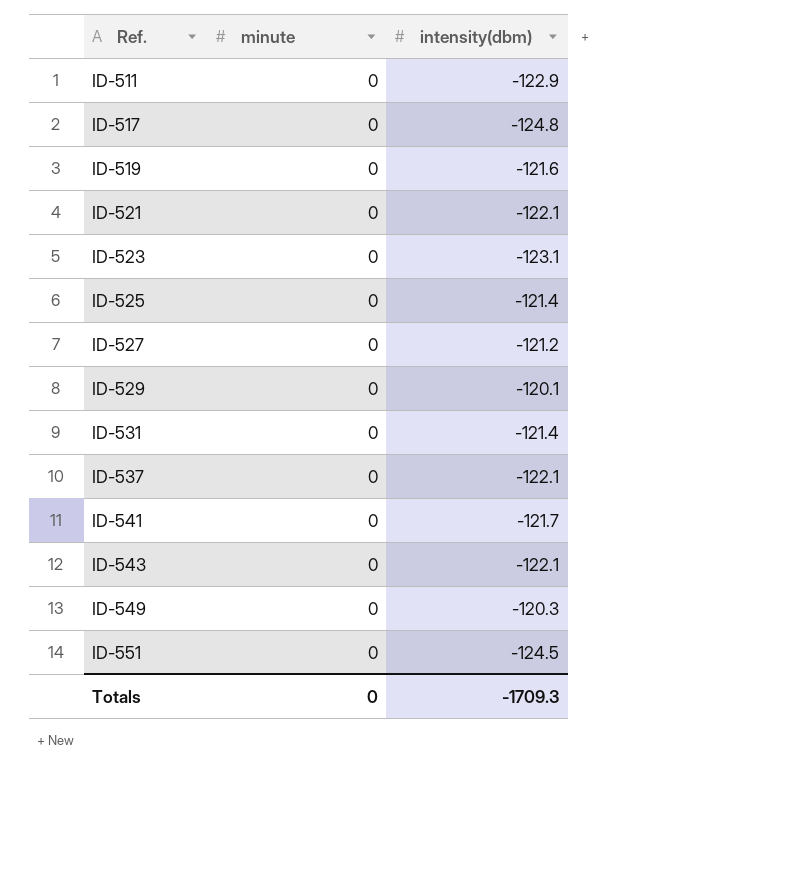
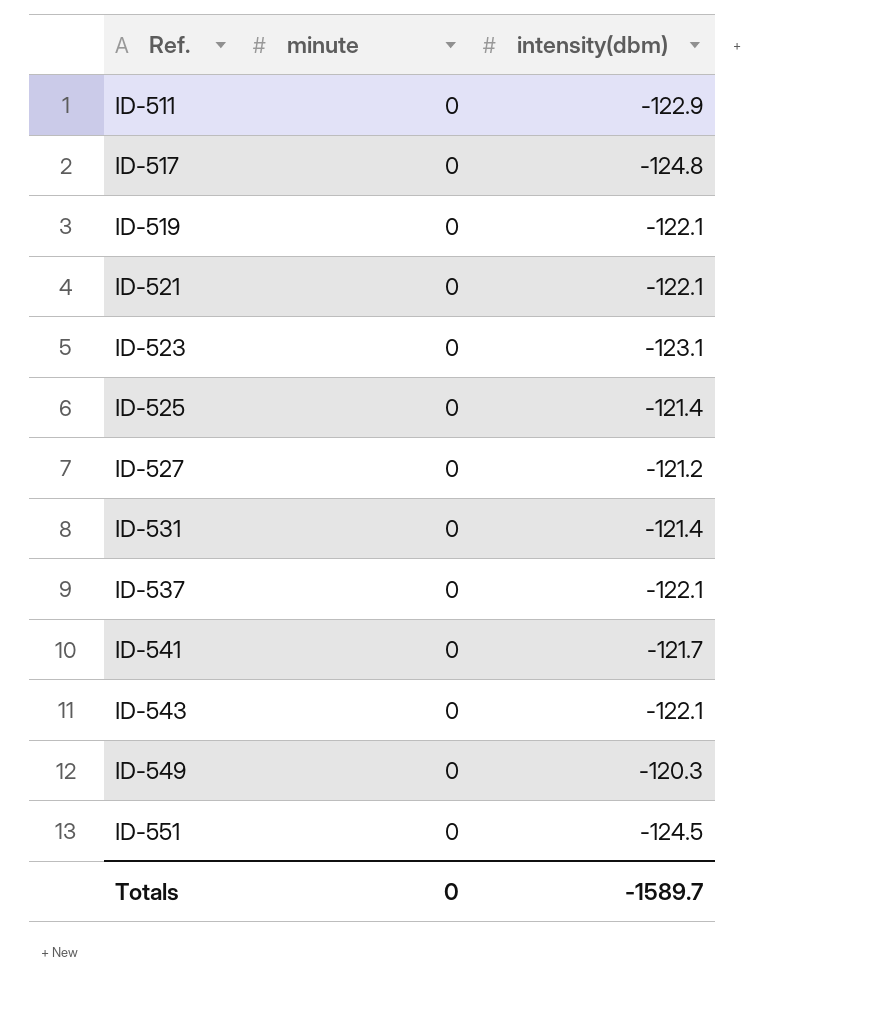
row ID-529: 0 | -120.1 -> none
ID-519 | intensity(dbm): -121.6 -> -122.1
Totals | intensity(dbm): -1709.3 -> -1589.7

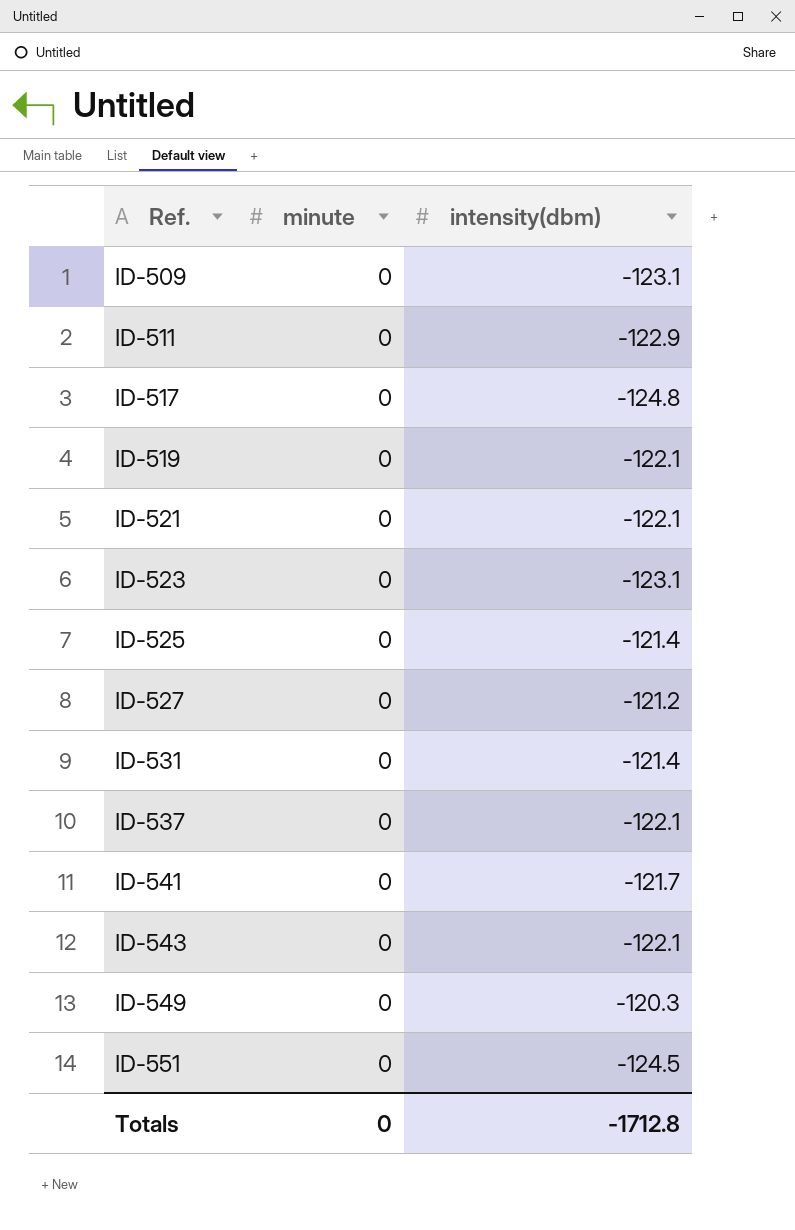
row ID-509: none -> 0 | -123.1
Totals | intensity(dbm): -1589.7 -> -1712.8

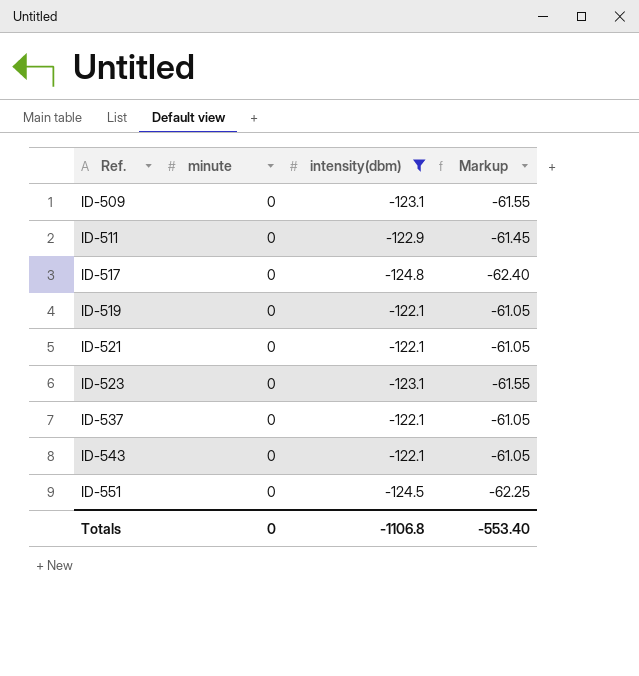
filter: none -> intensity(dbm) <= -122.1
column Markup | formula: none -> [intensity(dbm)] * 0.5
Totals | intensity(dbm): -1712.8 -> -1106.8

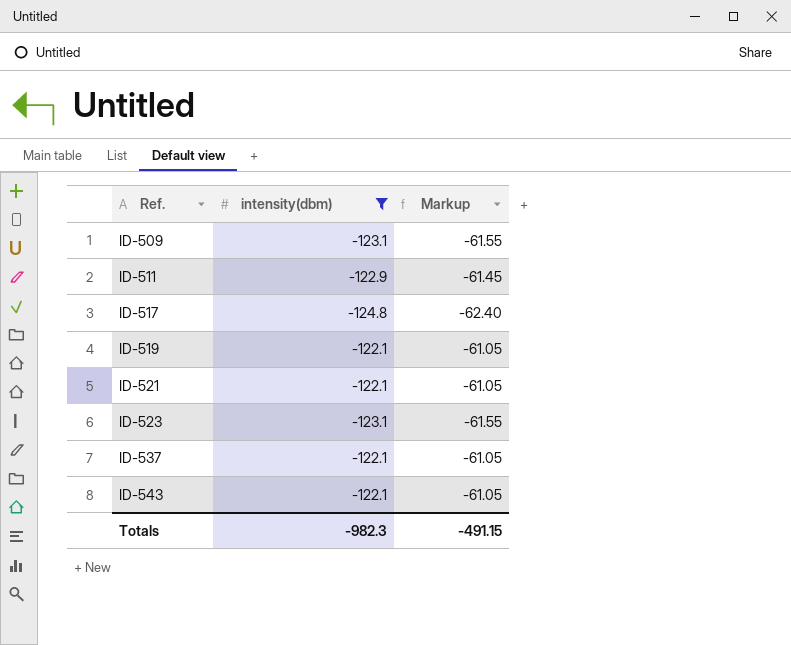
column minute | position: 2 -> none
row ID-551: 0 | -124.5 | -62.25 -> none
Totals | intensity(dbm): -1106.8 -> -982.3
Totals | Markup: -553.40 -> -491.15

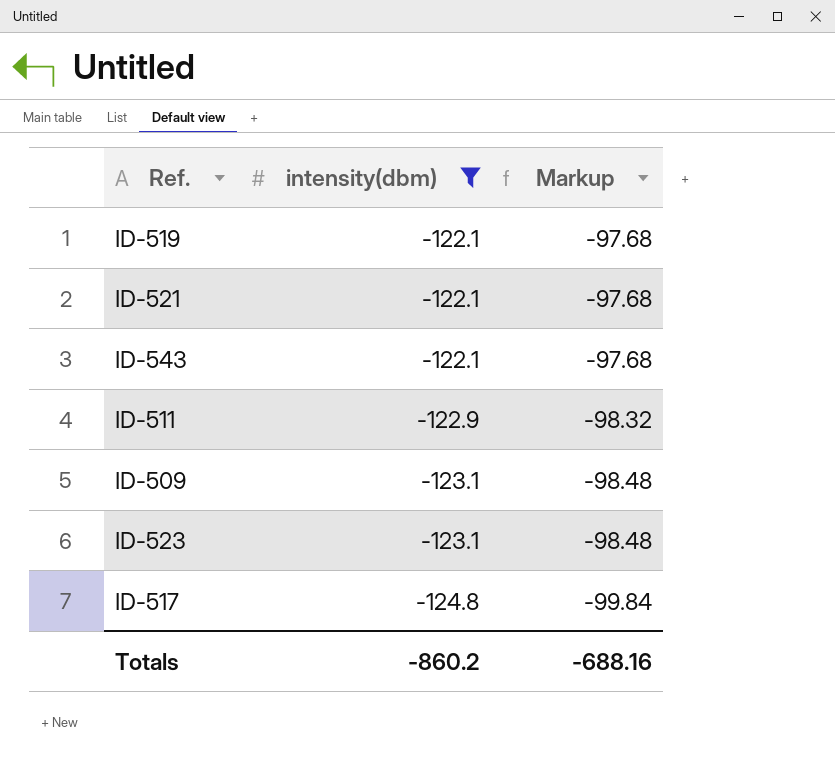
row order: Ref. ascending -> intensity(dbm) descending
column Markup | formula: [intensity(dbm)] * 0.5 -> [intensity(dbm)] * 0.8
row ID-537: -122.1 | -61.05 -> none
Totals | intensity(dbm): -982.3 -> -860.2
Totals | Markup: -491.15 -> -688.16

